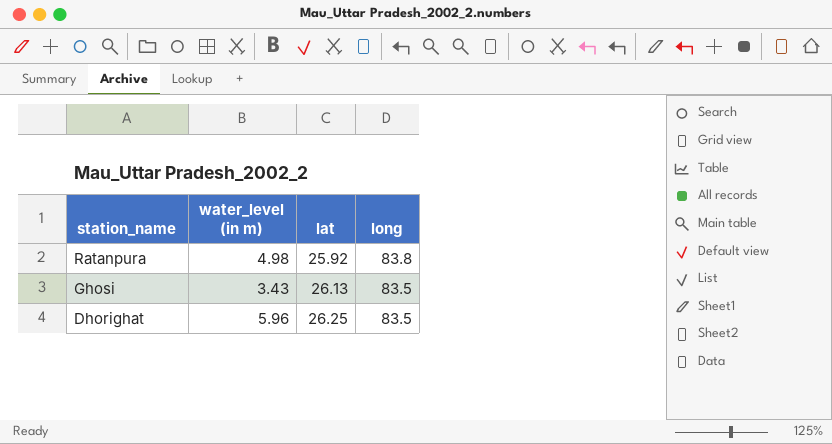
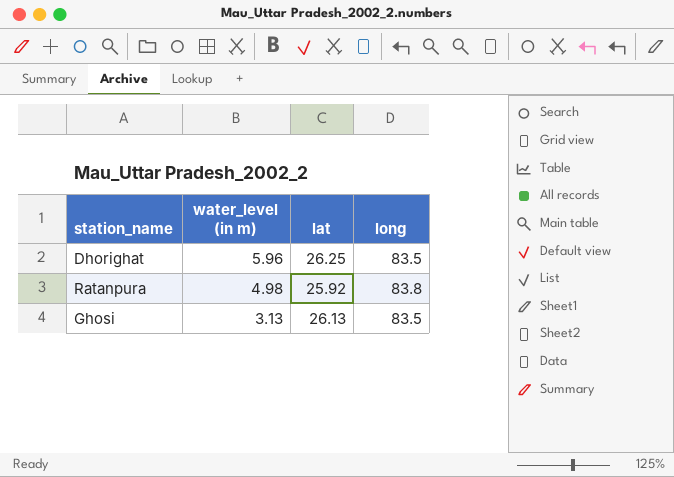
row order: station_name descending -> water_level (in m) descending
Ghosi | water_level (in m): 3.43 -> 3.13

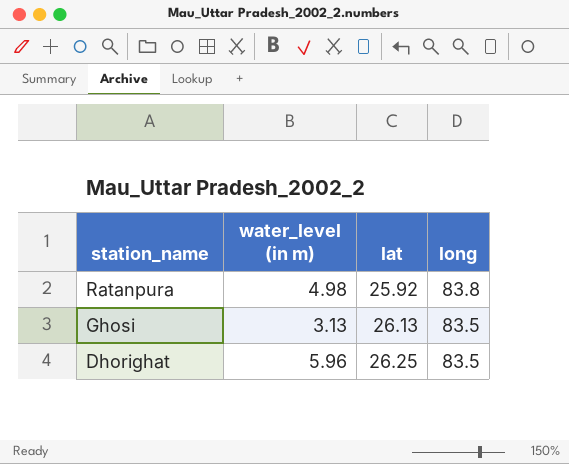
row order: water_level (in m) descending -> station_name descending

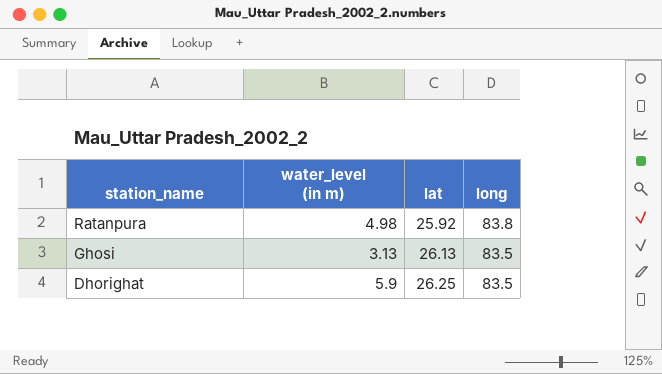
Dhorighat | water_level (in m): 5.96 -> 5.9

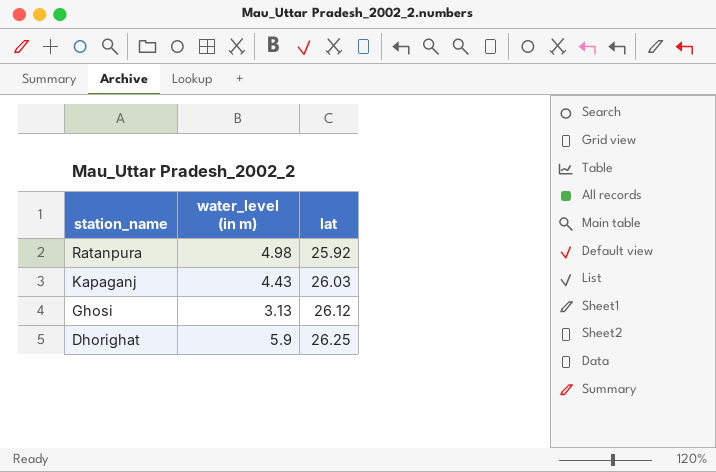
column long | position: 4 -> none
row Kapaganj: none -> 4.43 | 26.03
Ghosi | lat: 26.13 -> 26.12

